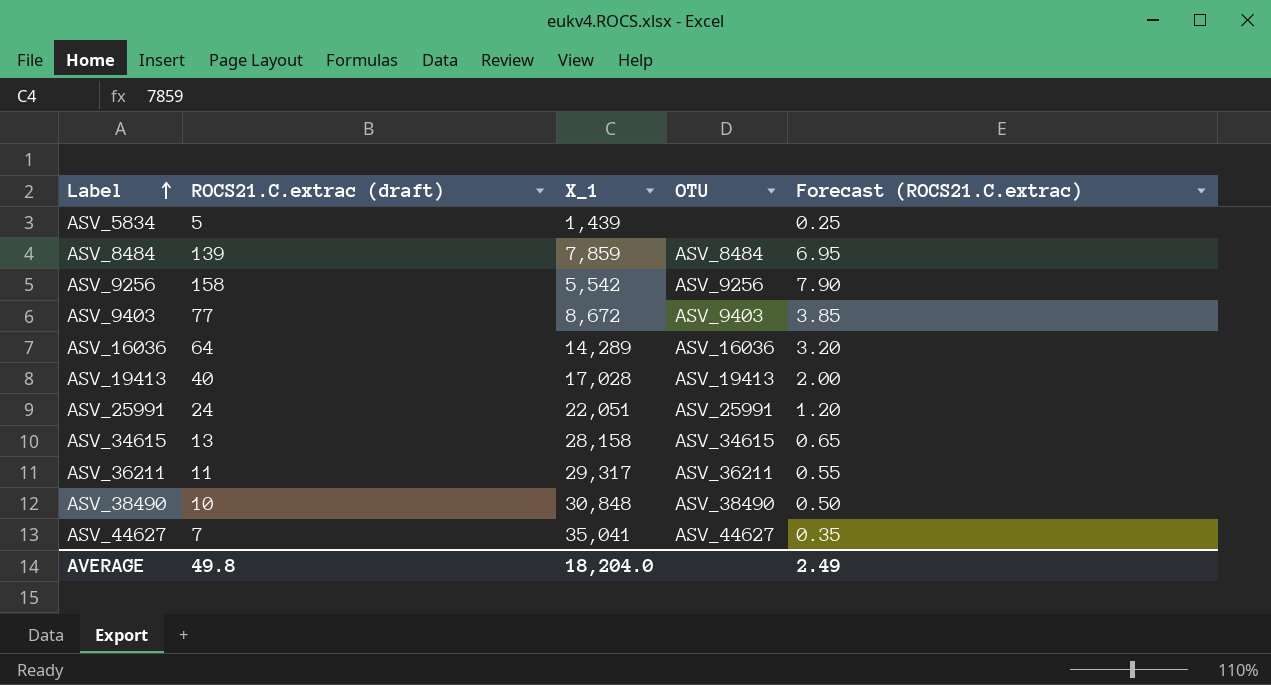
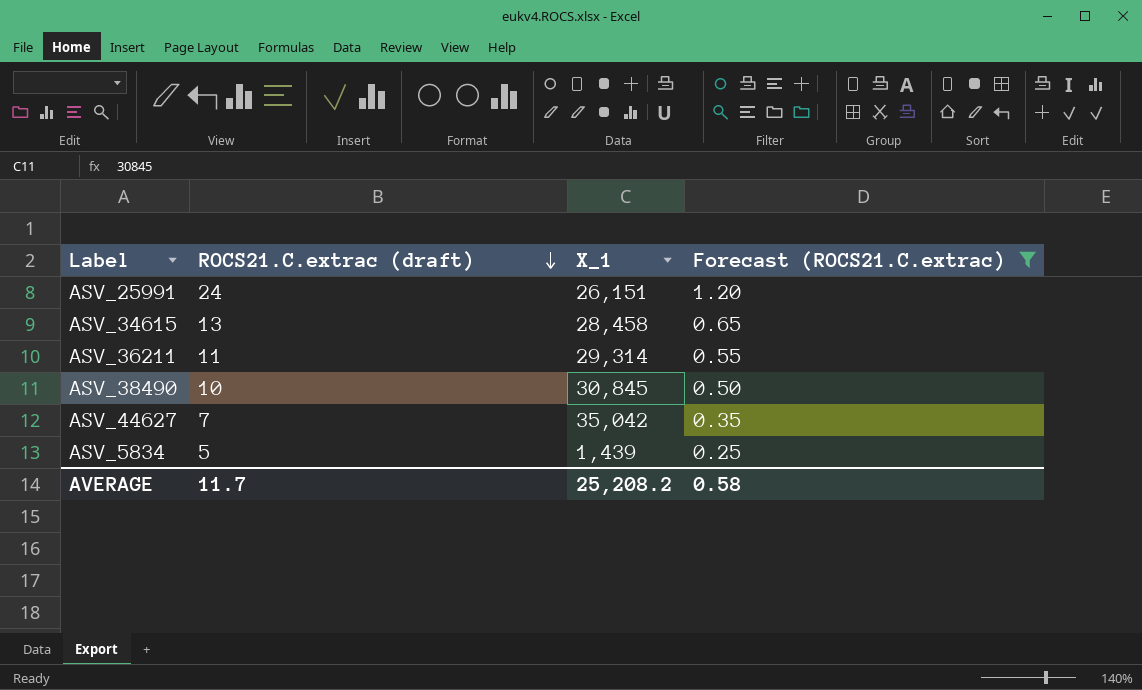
filter: none -> Forecast (ROCS21.C.extrac) <= 1.20
row order: Label ascending -> ROCS21.C.extrac (draft) descending
column OTU | position: 4 -> none
ASV_25991 | X_1: 22,051 -> 26,151
ASV_34615 | X_1: 28,158 -> 28,458
ASV_36211 | X_1: 29,317 -> 29,314
ASV_38490 | X_1: 30,848 -> 30,845
ASV_44627 | X_1: 35,041 -> 35,042
AVERAGE | ROCS21.C.extrac (draft): 49.8 -> 11.7
AVERAGE | X_1: 18,204.0 -> 25,208.2
AVERAGE | Forecast (ROCS21.C.extrac): 2.49 -> 0.58

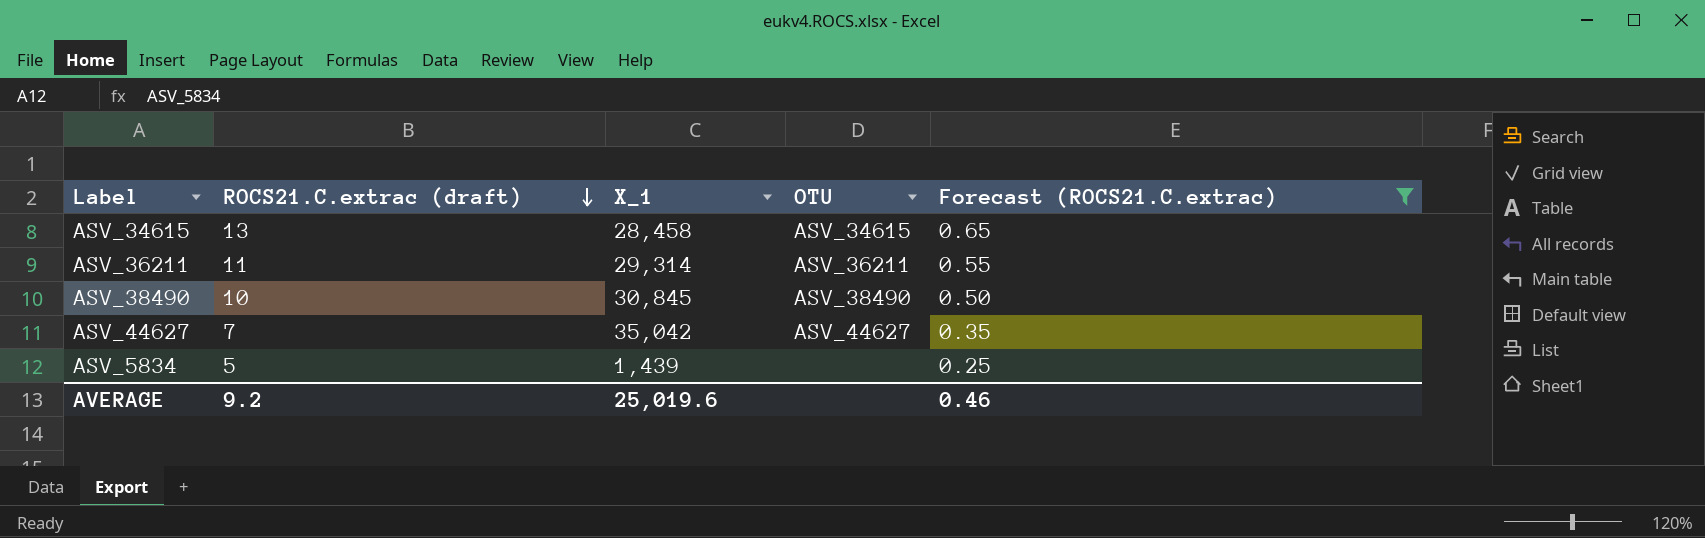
column OTU | position: none -> 4
row ASV_25991: 24 | 26,151 | 1.20 -> none
AVERAGE | ROCS21.C.extrac (draft): 11.7 -> 9.2
AVERAGE | X_1: 25,208.2 -> 25,019.6
AVERAGE | Forecast (ROCS21.C.extrac): 0.58 -> 0.46

